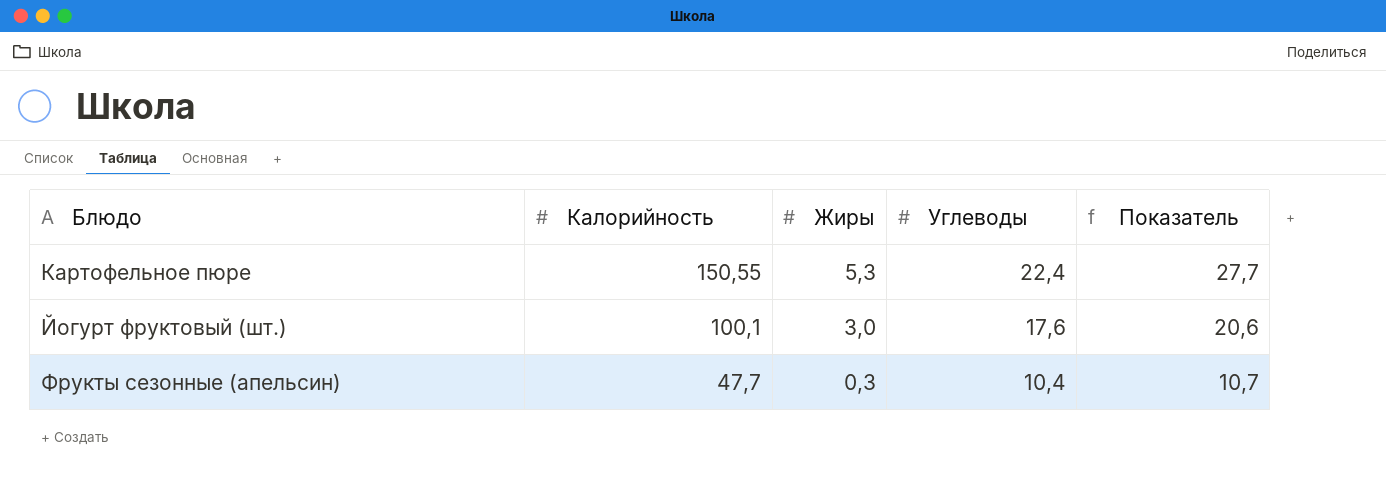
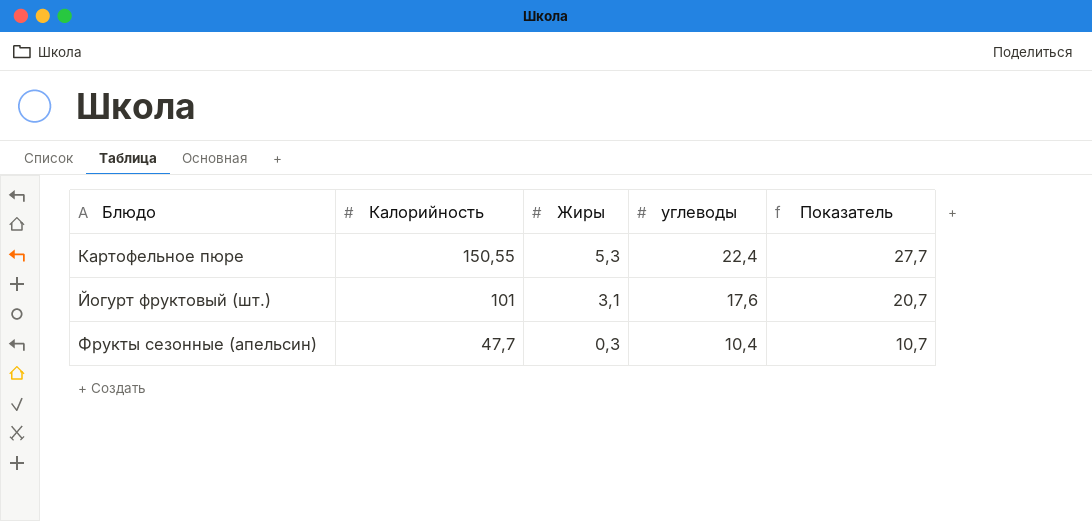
column name: Углеводы -> углеводы
Йогурт фруктовый (шт.) | Калорийность: 100,1 -> 101
Йогурт фруктовый (шт.) | Жиры: 3,0 -> 3,1
Йогурт фруктовый (шт.) | Показатель: 20,6 -> 20,7

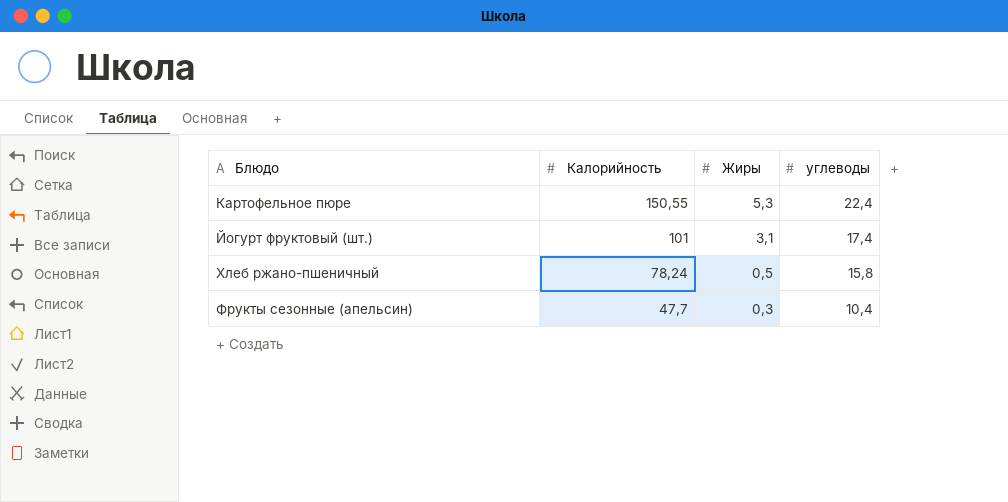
column Показатель | formula: [Жиры] + [углеводы] -> none
Йогурт фруктовый (шт.) | углеводы: 17,6 -> 17,4
row Хлеб ржано-пшеничный: none -> 78,24 | 0,5 | 15,8

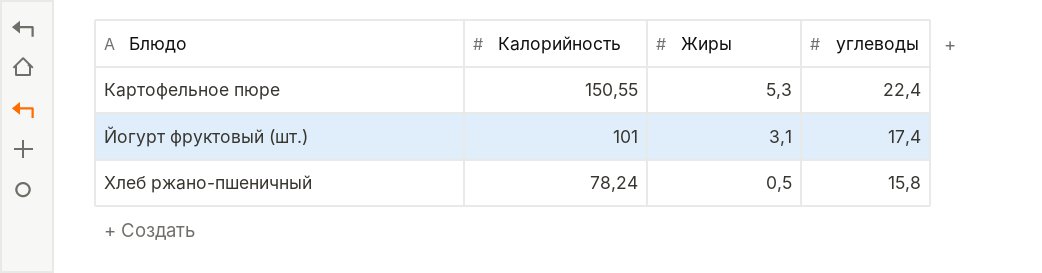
row Фрукты сезонные (апельсин): 47,7 | 0,3 | 10,4 -> none

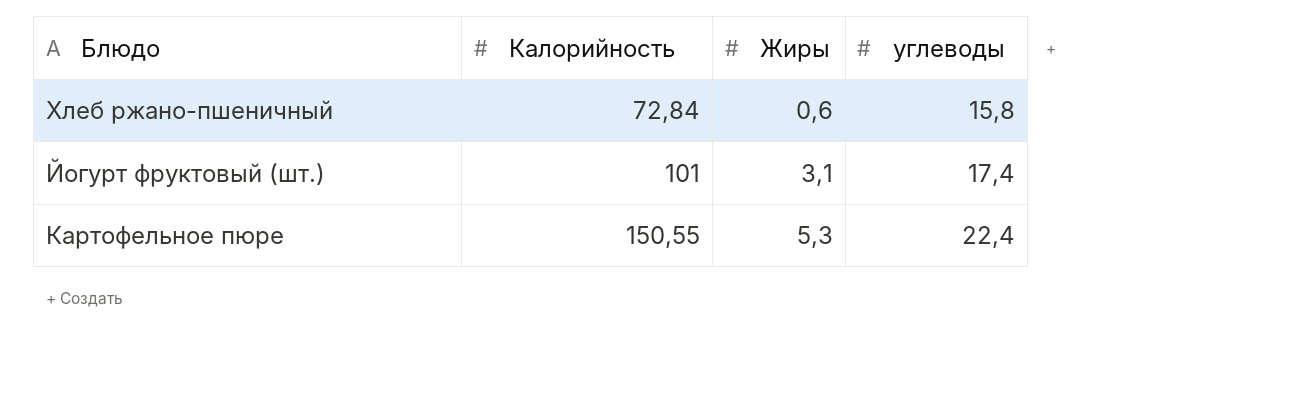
row order: Калорийность descending -> Калорийность ascending
Хлеб ржано-пшеничный | Калорийность: 78,24 -> 72,84
Хлеб ржано-пшеничный | Жиры: 0,5 -> 0,6

